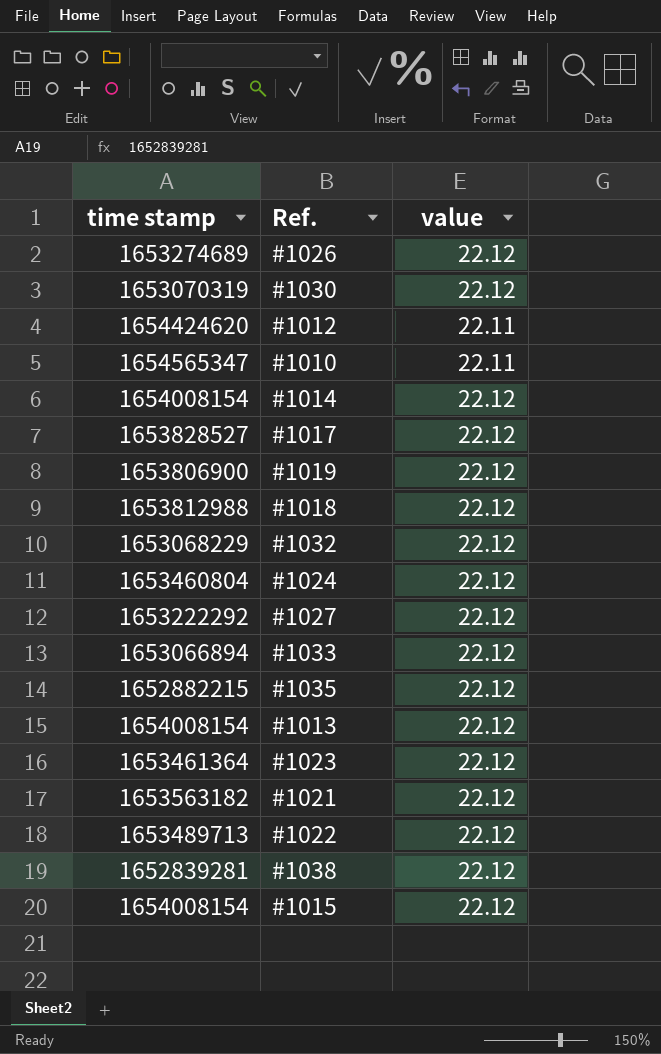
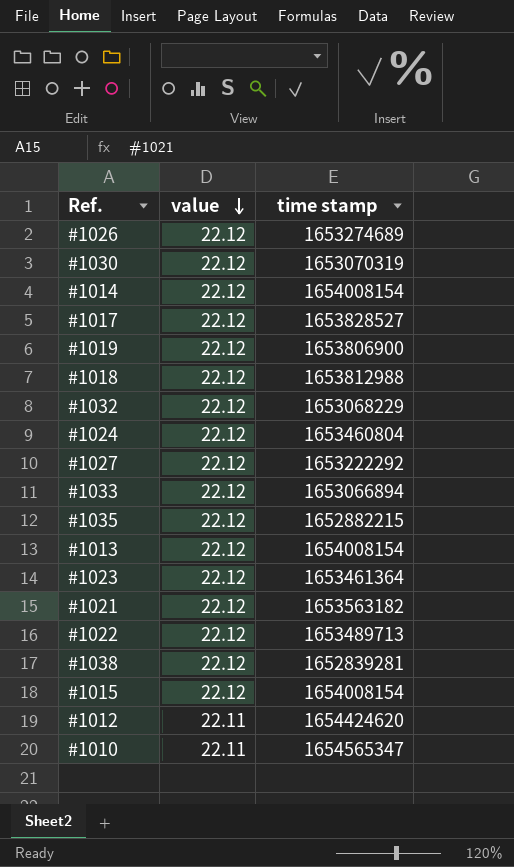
row order: none -> value descending
column time stamp | position: 1 -> 3

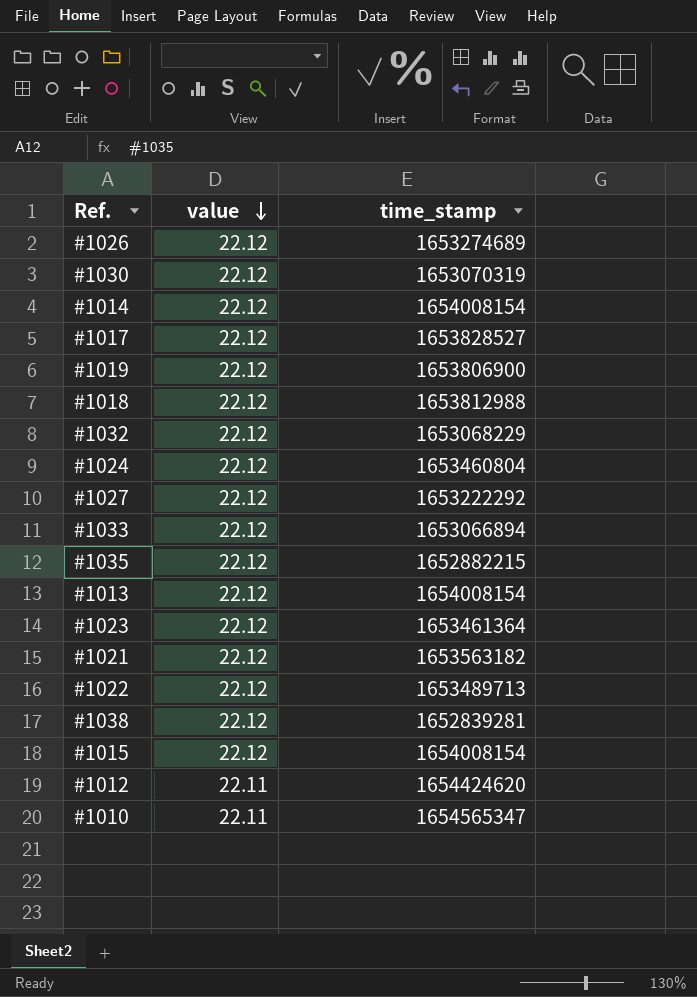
column name: time stamp -> time_stamp

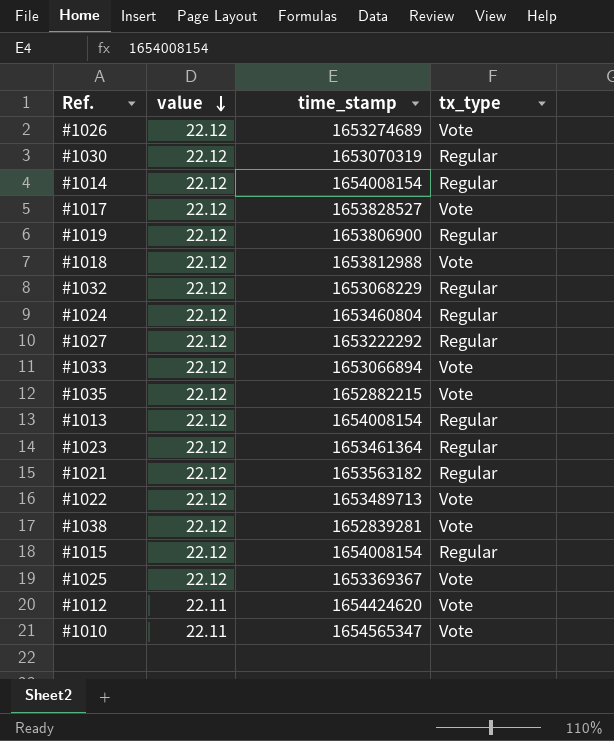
column tx_type | position: none -> 4
row #1025: none -> 22.12 | 1653369367 | Vote

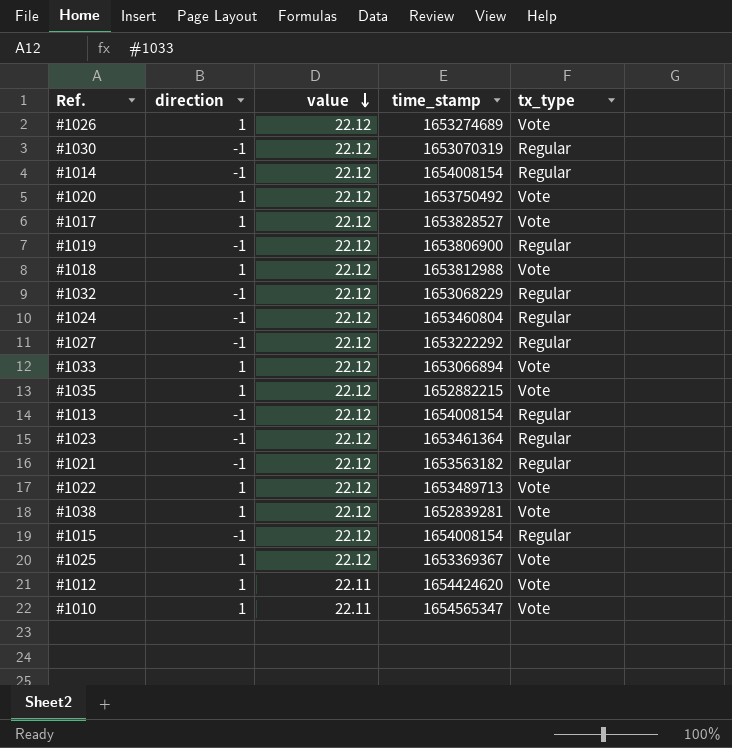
column direction | position: none -> 2
row #1020: none -> 1 | 22.12 | 1653750492 | Vote

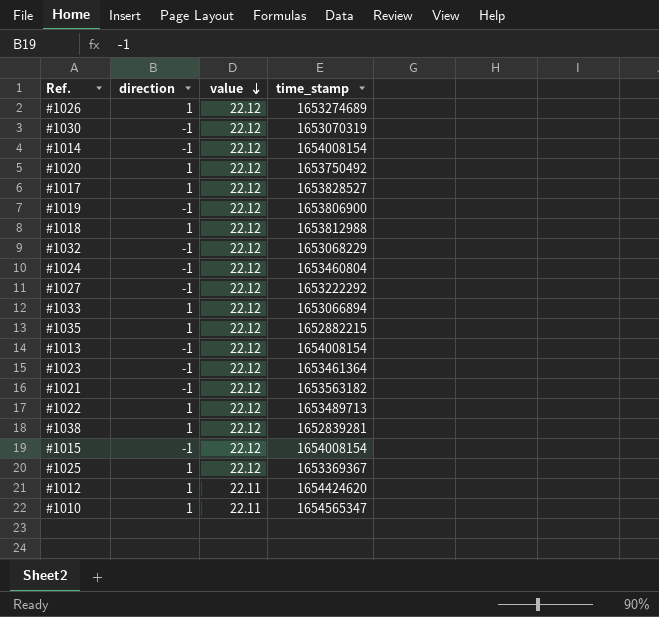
column tx_type | position: 5 -> none

